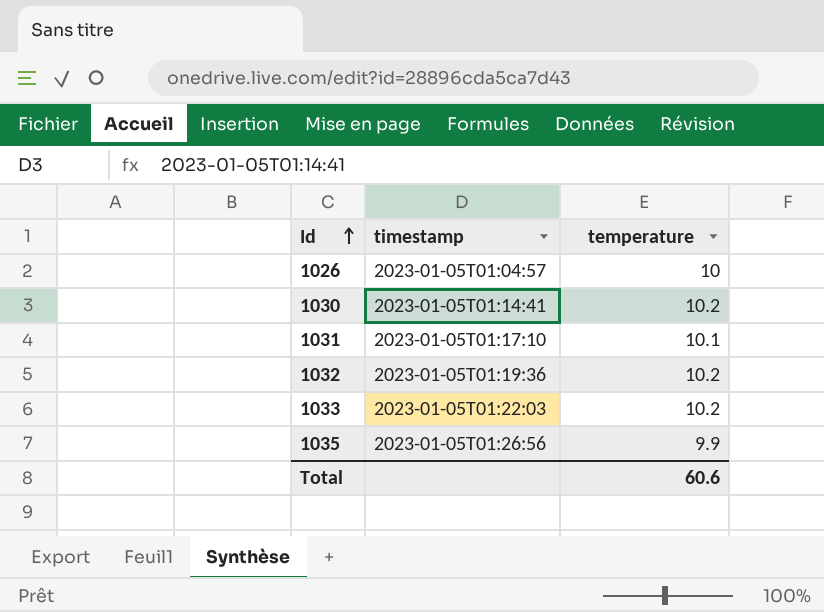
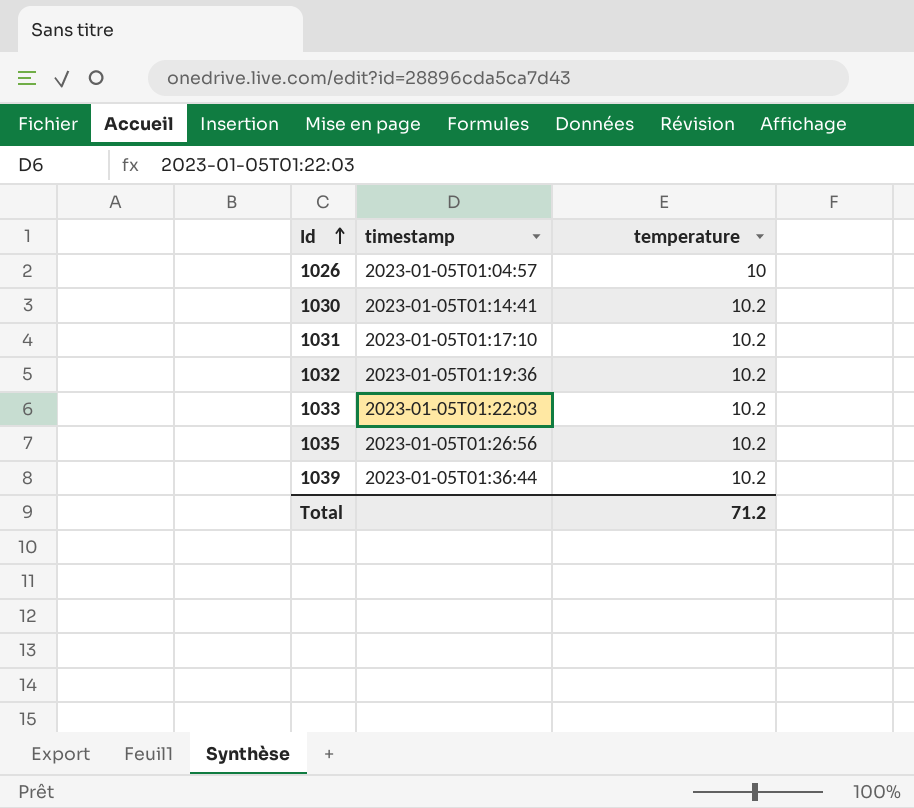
1031 | temperature: 10.1 -> 10.2
1035 | temperature: 9.9 -> 10.2
row 1039: none -> 2023-01-05T01:36:44 | 10.2
Total | temperature: 60.6 -> 71.2

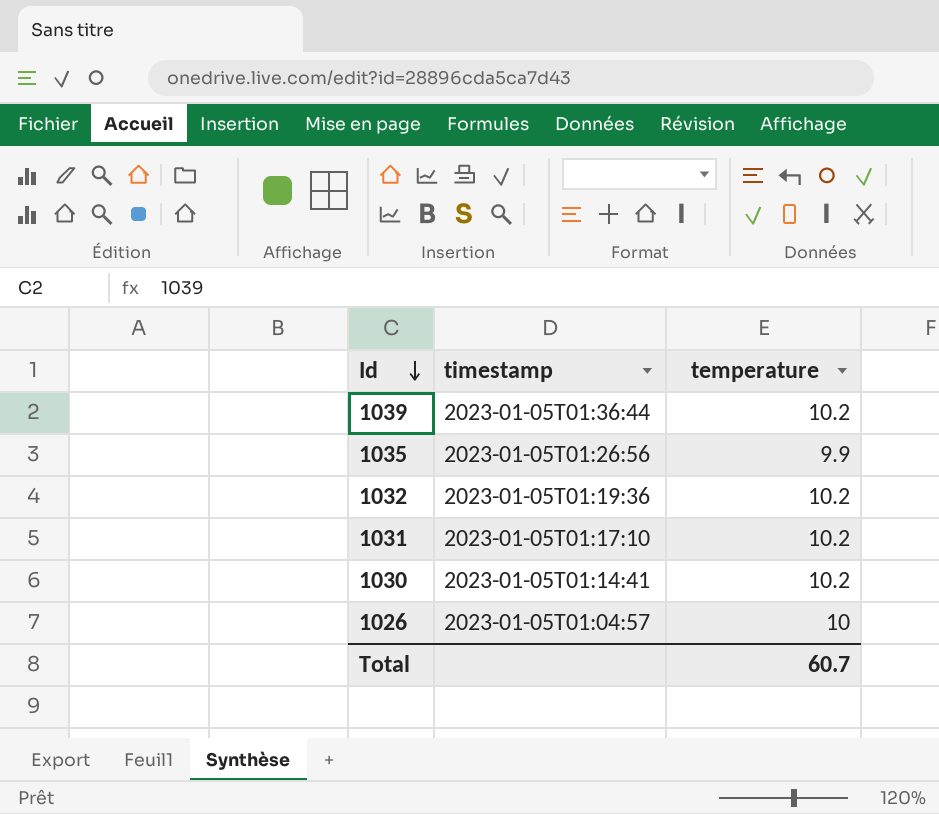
row order: Id ascending -> Id descending
row 1033: 2023-01-05T01:22:03 | 10.2 -> none
1035 | temperature: 10.2 -> 9.9
Total | temperature: 71.2 -> 60.7

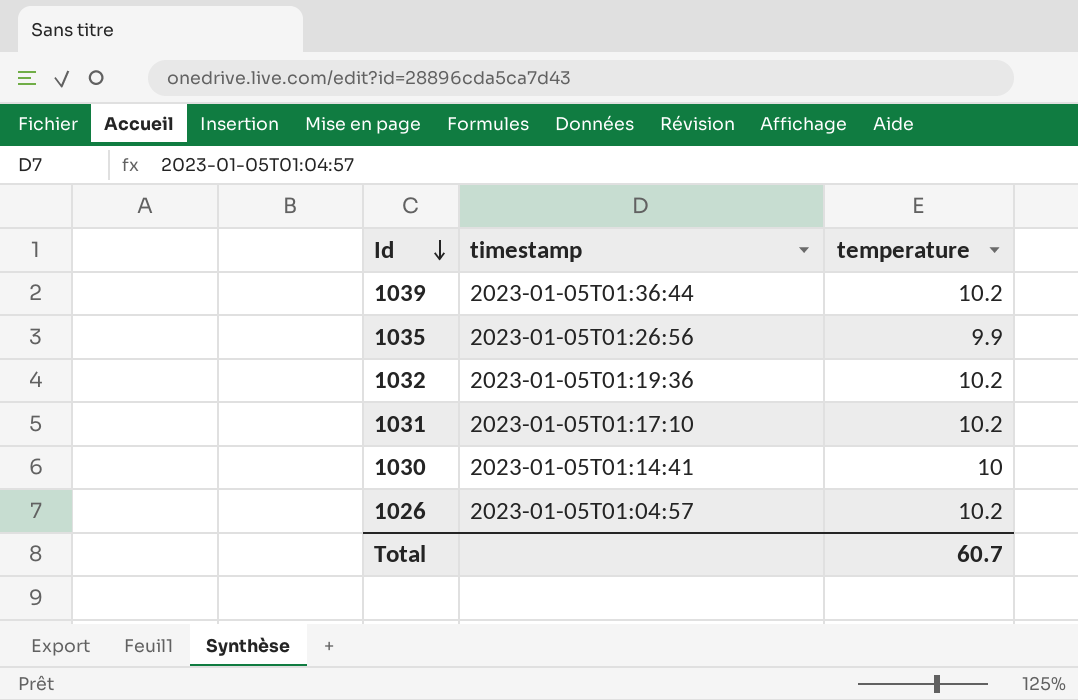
1030 | temperature: 10.2 -> 10
1026 | temperature: 10 -> 10.2

